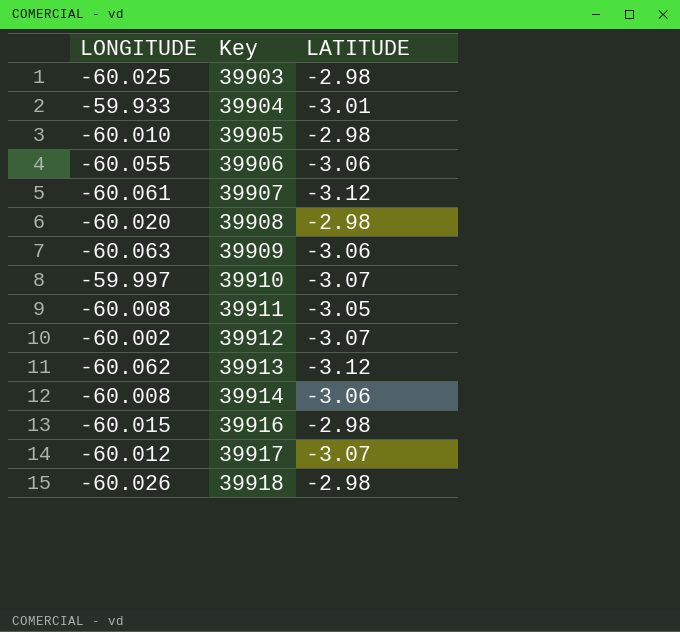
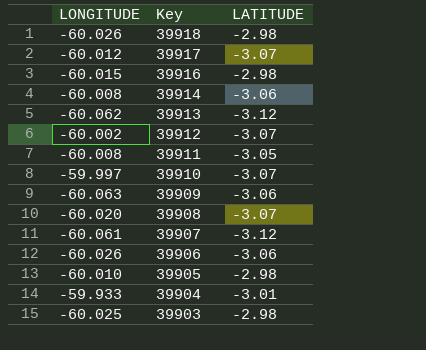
row order: Key ascending -> Key descending
39908 | LATITUDE: -2.98 -> -3.07
39906 | LONGITUDE: -60.055 -> -60.026

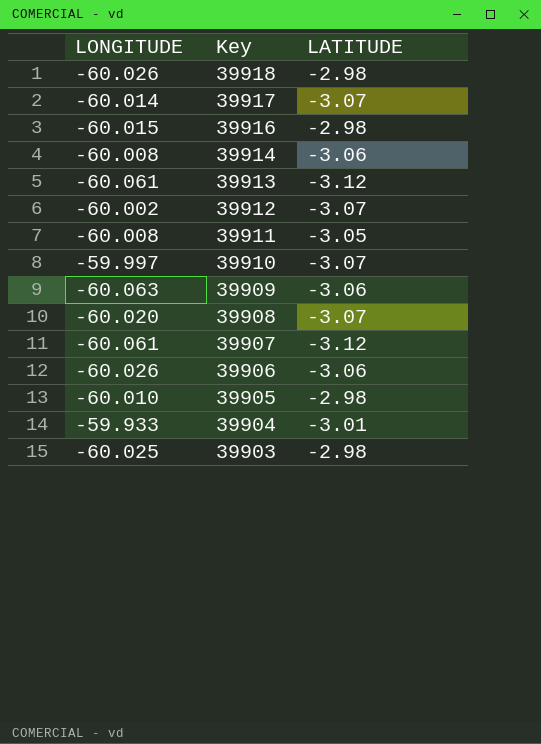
39917 | LONGITUDE: -60.012 -> -60.014
39913 | LONGITUDE: -60.062 -> -60.061

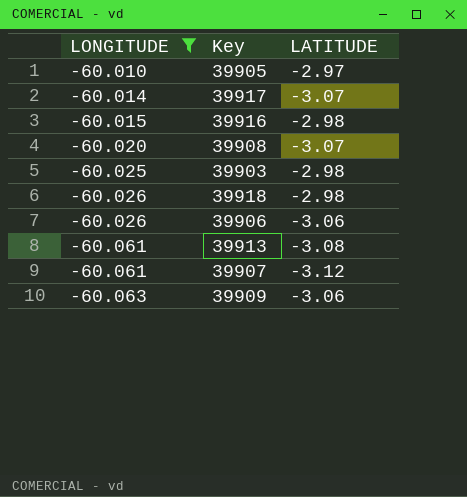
filter: none -> LONGITUDE <= -60.010
row order: Key descending -> LONGITUDE descending
39905 | LATITUDE: -2.98 -> -2.97
39913 | LATITUDE: -3.12 -> -3.08

